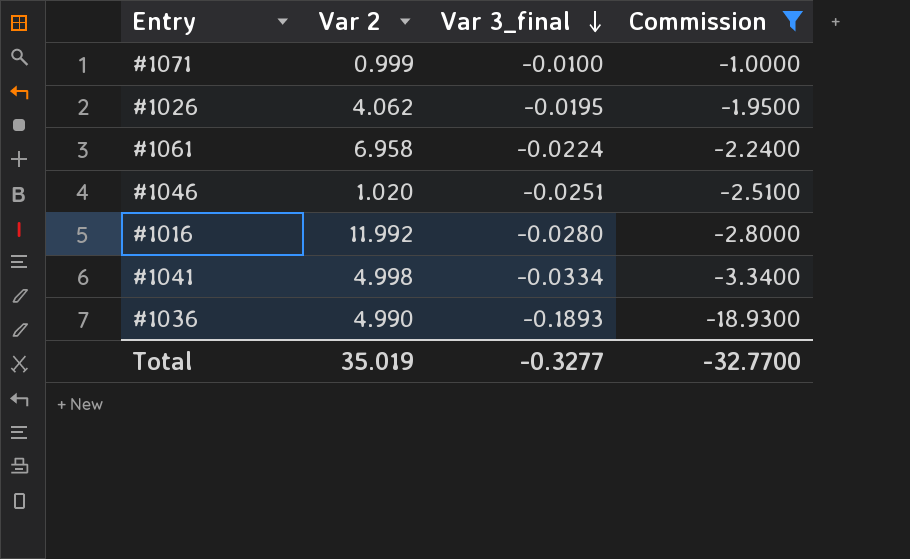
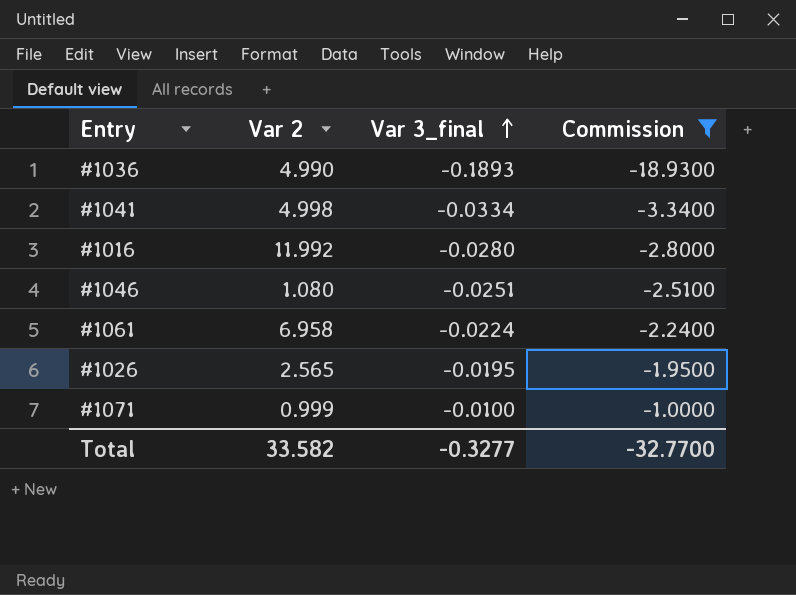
row order: Var 3_final descending -> Var 3_final ascending
#1046 | Var 2: 1.020 -> 1.080
#1026 | Var 2: 4.062 -> 2.565
Total | Var 2: 35.019 -> 33.582

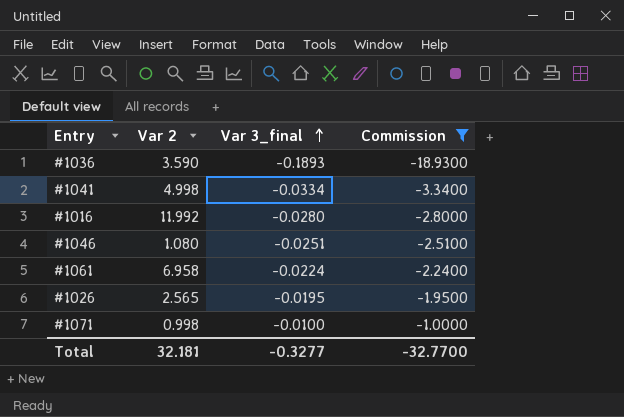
#1036 | Var 2: 4.990 -> 3.590
#1071 | Var 2: 0.999 -> 0.998
Total | Var 2: 33.582 -> 32.181

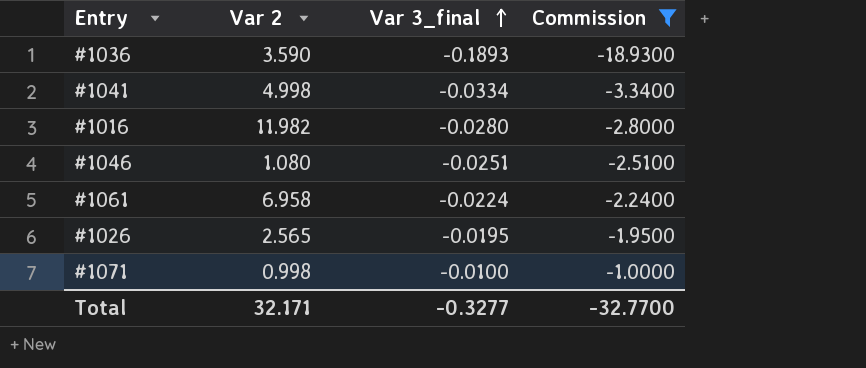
#1016 | Var 2: 11.992 -> 11.982
Total | Var 2: 32.181 -> 32.171

